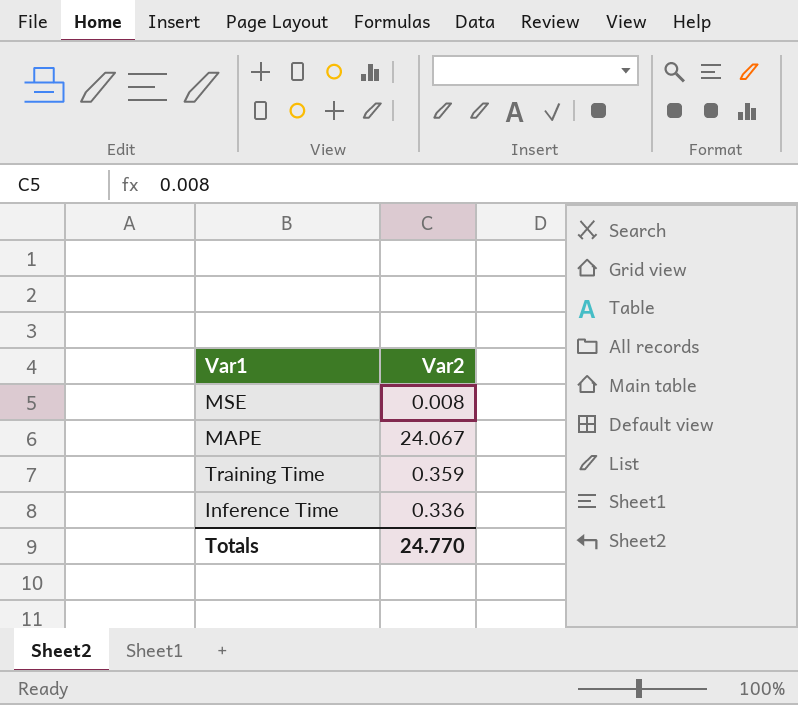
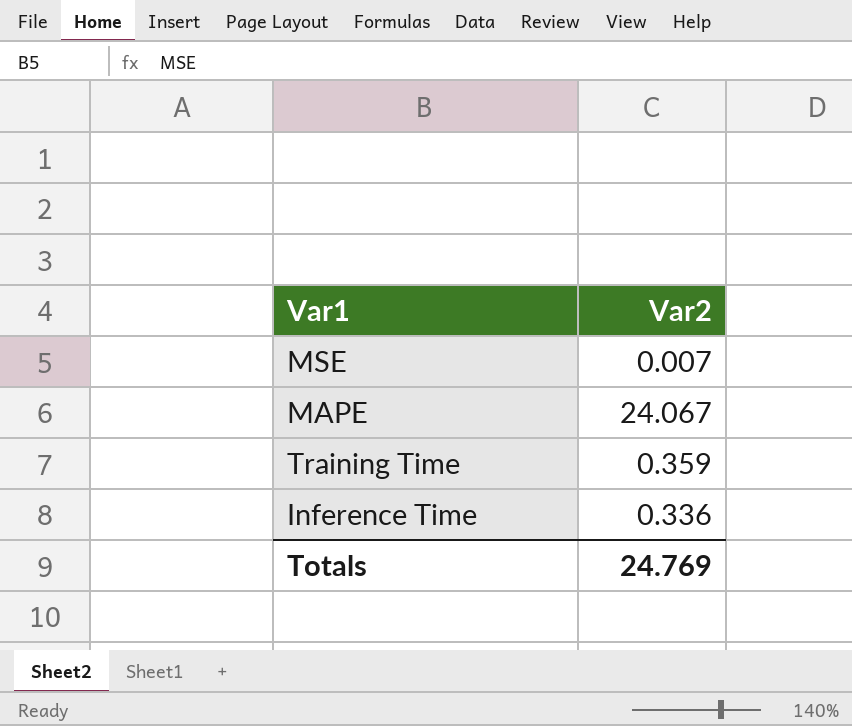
MSE | Var2: 0.008 -> 0.007
Totals | Var2: 24.770 -> 24.769

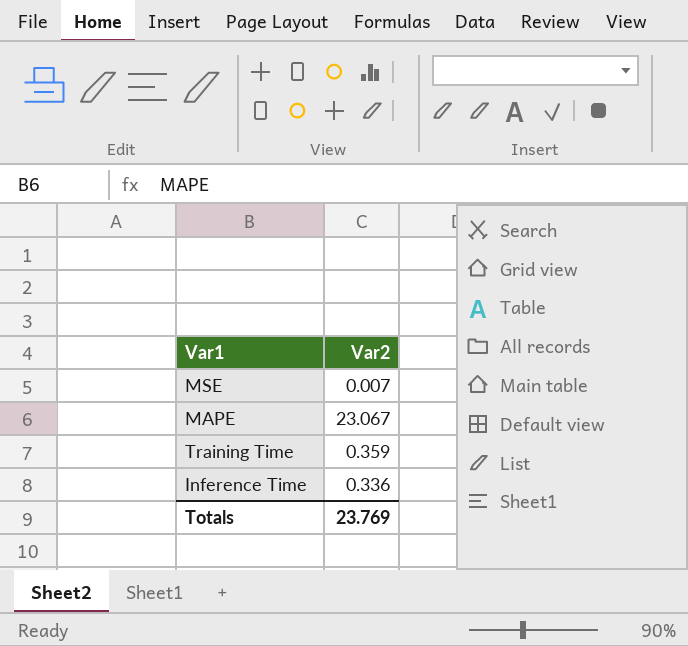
MAPE | Var2: 24.067 -> 23.067
Totals | Var2: 24.769 -> 23.769

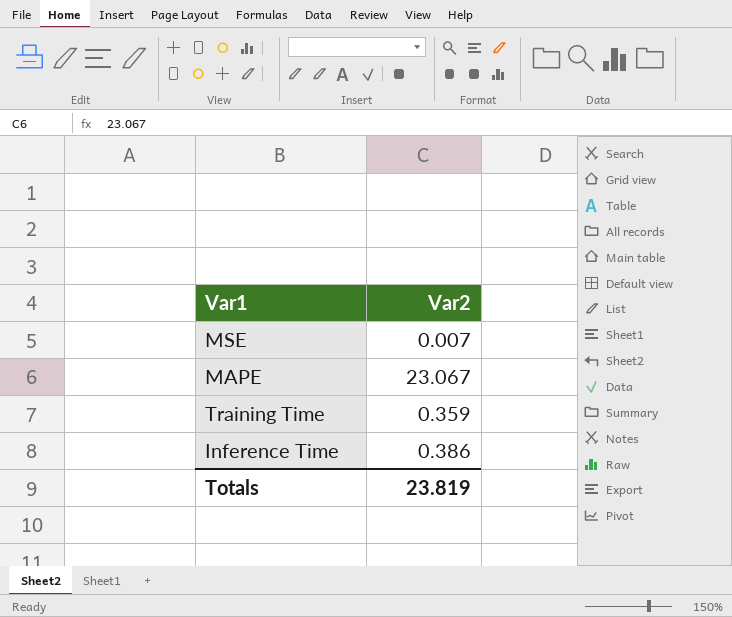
Inference Time | Var2: 0.336 -> 0.386
Totals | Var2: 23.769 -> 23.819

